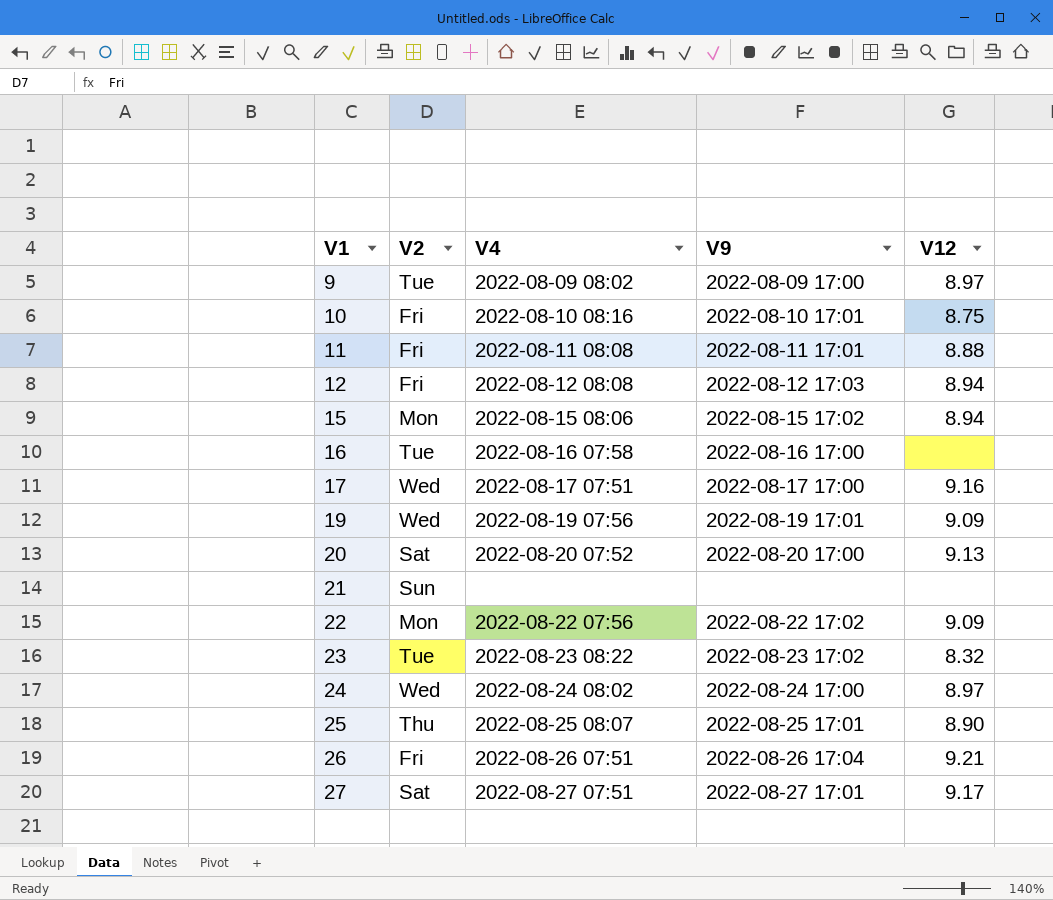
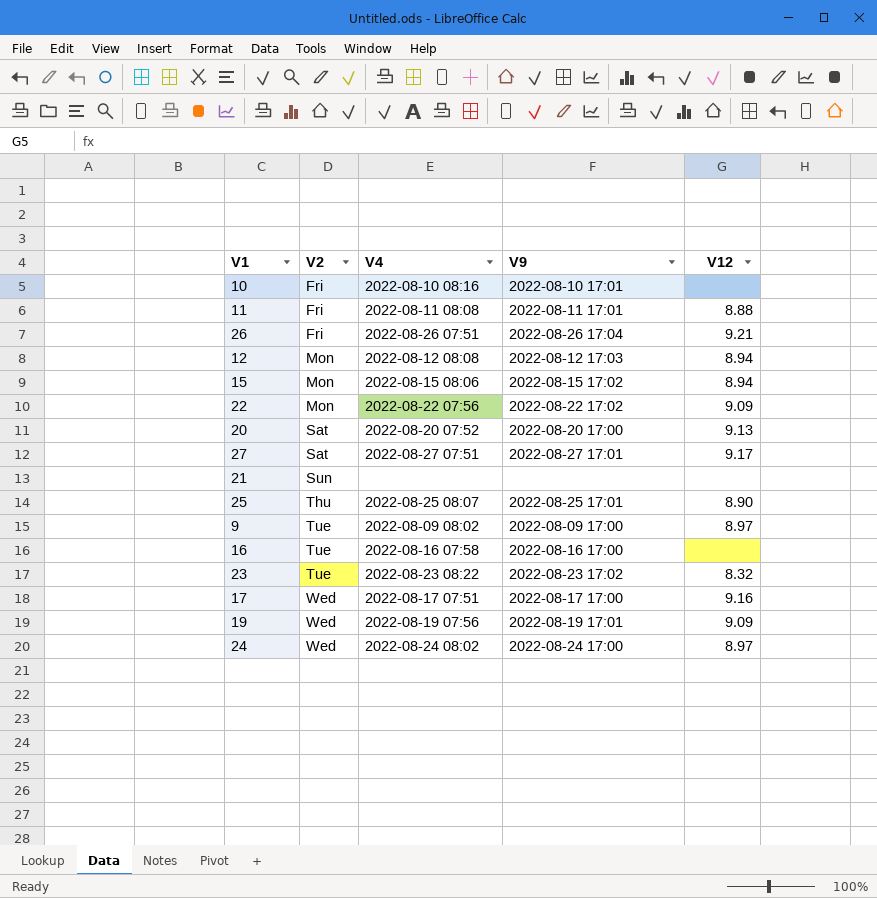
row order: V1 ascending -> V2 ascending
10 | V12: 8.75 -> none
12 | V2: Fri -> Mon

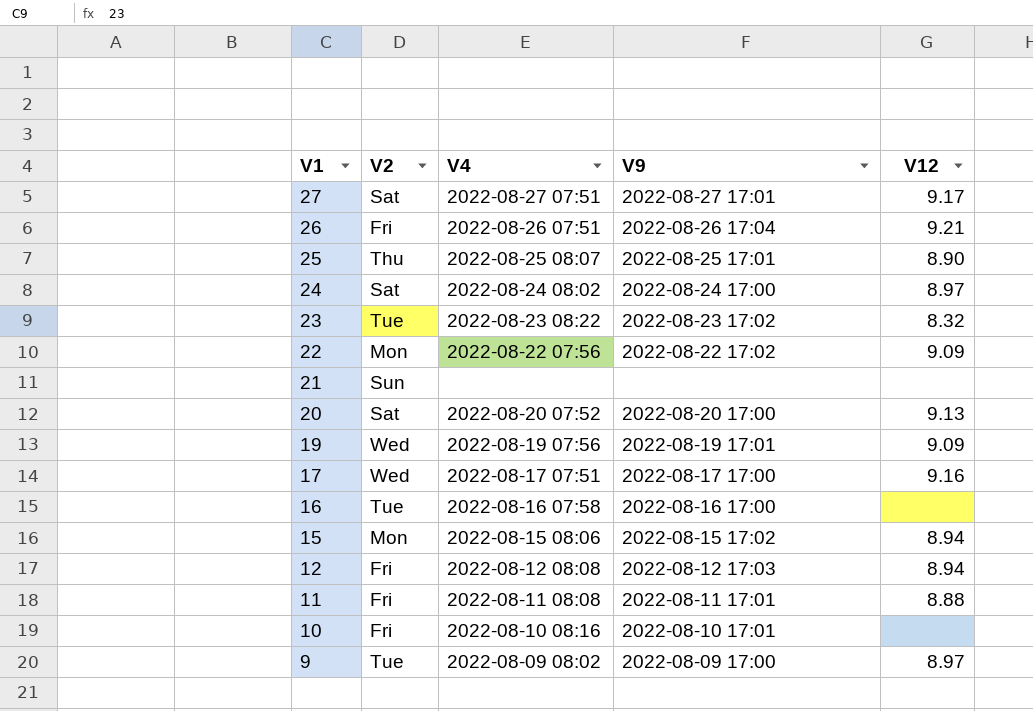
row order: V2 ascending -> V1 descending
24 | V2: Wed -> Sat
12 | V2: Mon -> Fri

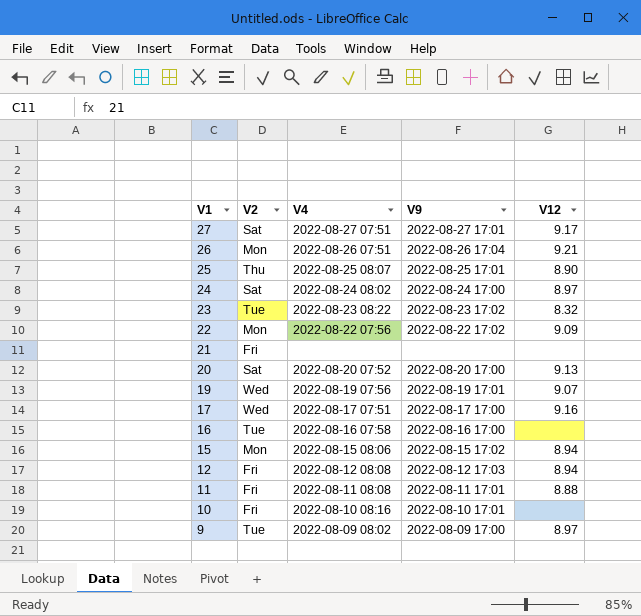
26 | V2: Fri -> Mon
21 | V2: Sun -> Fri
19 | V12: 9.09 -> 9.07

